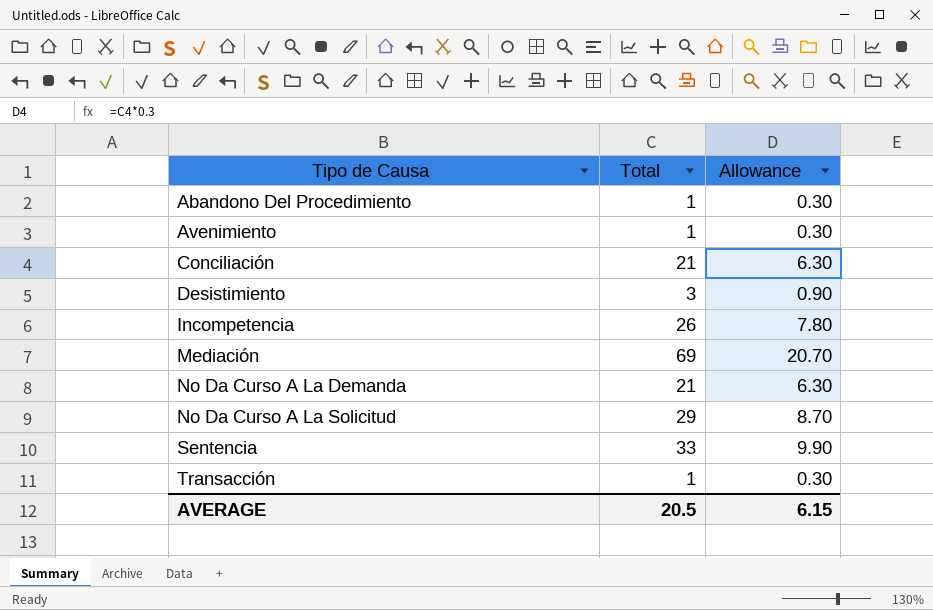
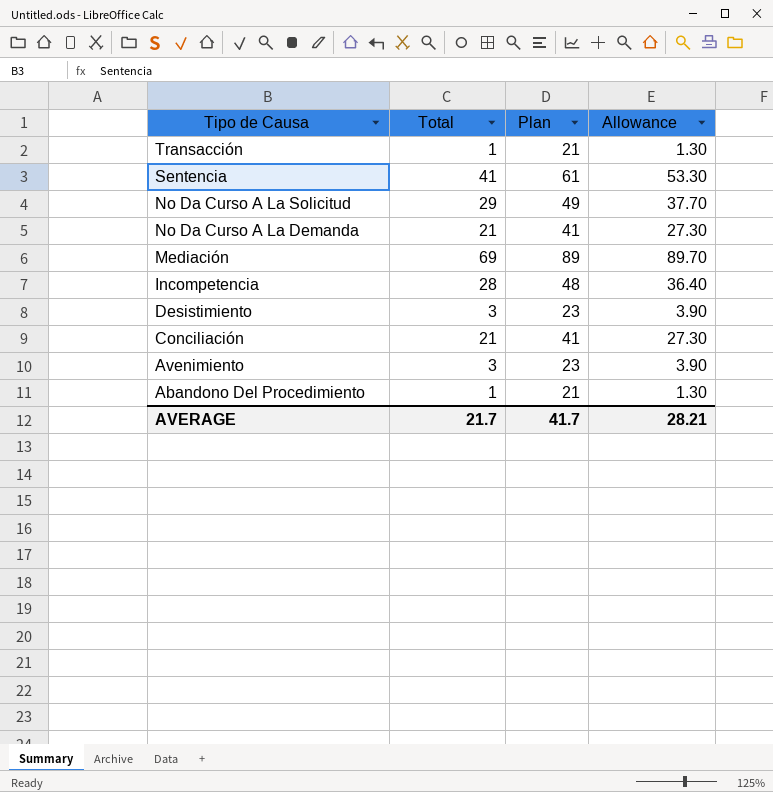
row order: Tipo de Causa ascending -> Tipo de Causa descending
column Plan | formula: none -> [Total] + 20
column Allowance | formula: [Total] * 0.3 -> [Total] * 1.3
Sentencia | Total: 33 -> 41
Incompetencia | Total: 26 -> 28
Avenimiento | Total: 1 -> 3
AVERAGE | Total: 20.5 -> 21.7
AVERAGE | Allowance: 6.15 -> 28.21

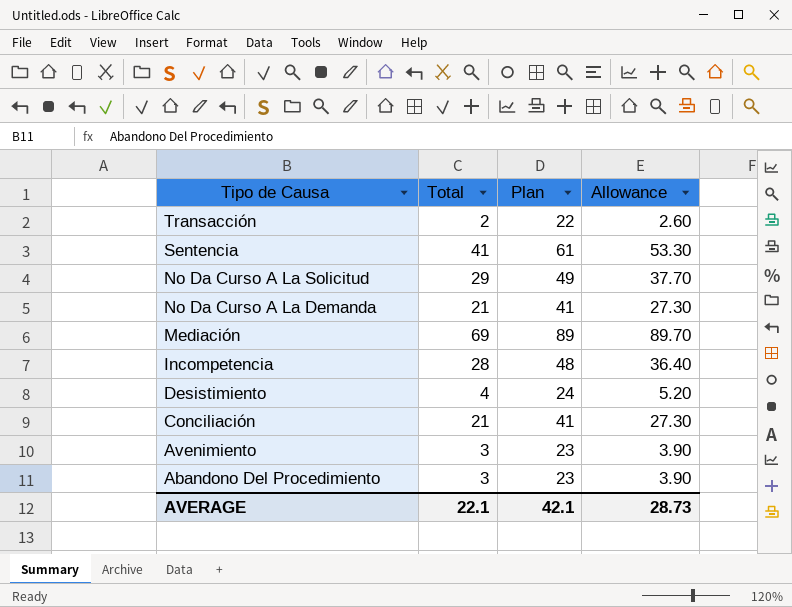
Transacción | Total: 1 -> 2
Transacción | Plan: 21 -> 22
Transacción | Allowance: 1.30 -> 2.60
Desistimiento | Total: 3 -> 4
Desistimiento | Plan: 23 -> 24
Desistimiento | Allowance: 3.90 -> 5.20
Abandono Del Procedimiento | Total: 1 -> 3
Abandono Del Procedimiento | Plan: 21 -> 23
Abandono Del Procedimiento | Allowance: 1.30 -> 3.90
AVERAGE | Total: 21.7 -> 22.1
AVERAGE | Plan: 41.7 -> 42.1
AVERAGE | Allowance: 28.21 -> 28.73

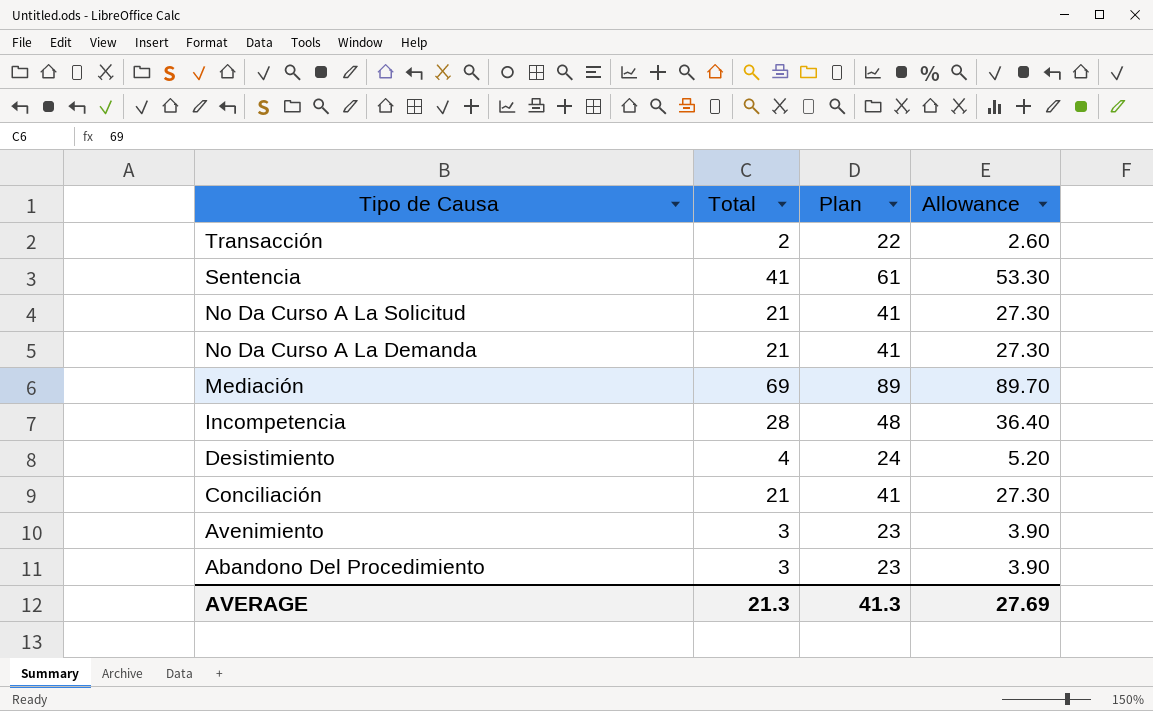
No Da Curso A La Solicitud | Total: 29 -> 21
No Da Curso A La Solicitud | Plan: 49 -> 41
No Da Curso A La Solicitud | Allowance: 37.70 -> 27.30
AVERAGE | Total: 22.1 -> 21.3
AVERAGE | Plan: 42.1 -> 41.3
AVERAGE | Allowance: 28.73 -> 27.69

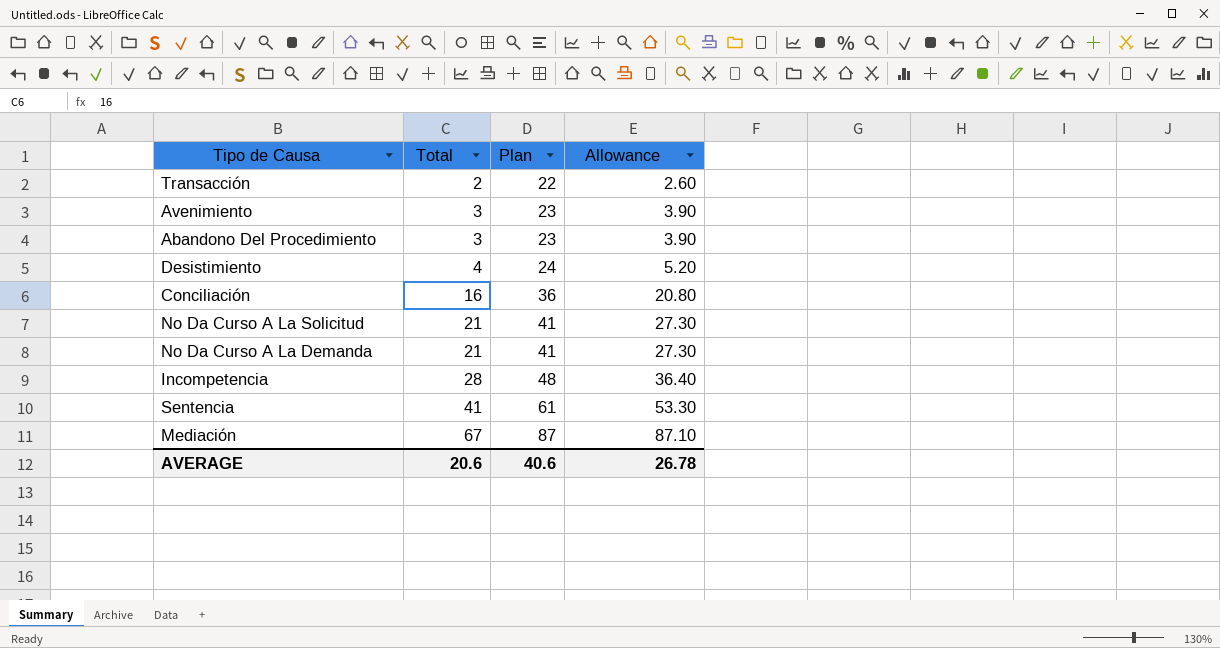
row order: Tipo de Causa descending -> Total ascending
Conciliación | Total: 21 -> 16
Conciliación | Plan: 41 -> 36
Conciliación | Allowance: 27.30 -> 20.80
Mediación | Total: 69 -> 67
Mediación | Plan: 89 -> 87
Mediación | Allowance: 89.70 -> 87.10
AVERAGE | Total: 21.3 -> 20.6
AVERAGE | Plan: 41.3 -> 40.6
AVERAGE | Allowance: 27.69 -> 26.78

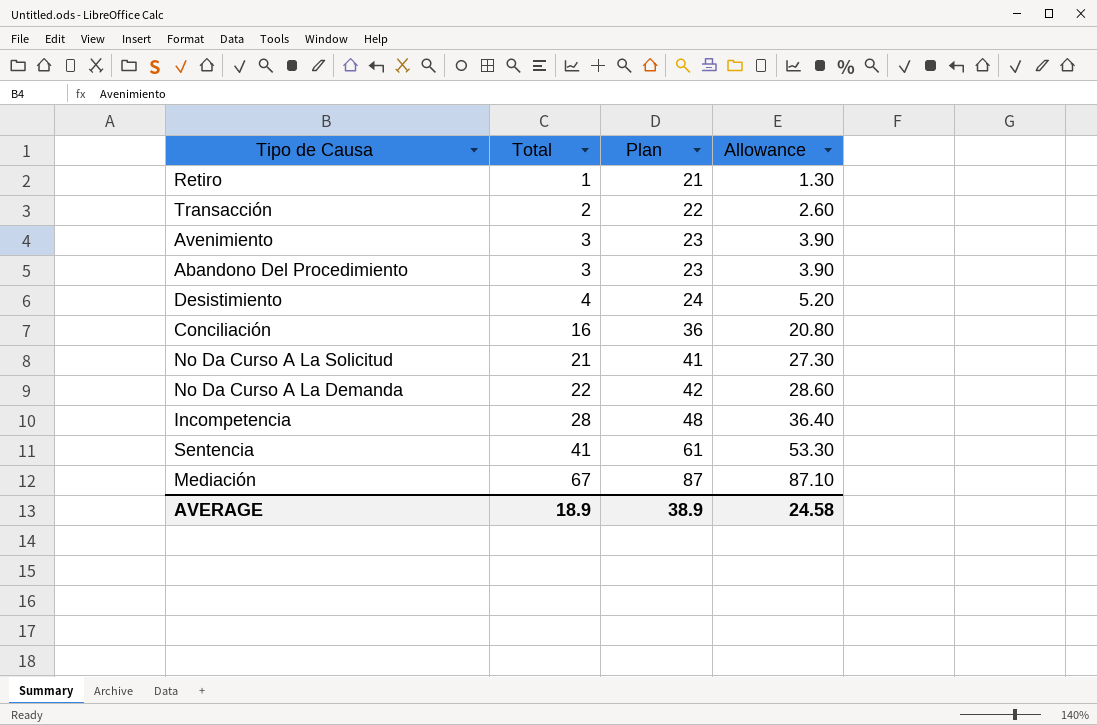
row Retiro: none -> 1 | 21 | 1.30
No Da Curso A La Demanda | Total: 21 -> 22
No Da Curso A La Demanda | Plan: 41 -> 42
No Da Curso A La Demanda | Allowance: 27.30 -> 28.60
AVERAGE | Total: 20.6 -> 18.9
AVERAGE | Plan: 40.6 -> 38.9
AVERAGE | Allowance: 26.78 -> 24.58

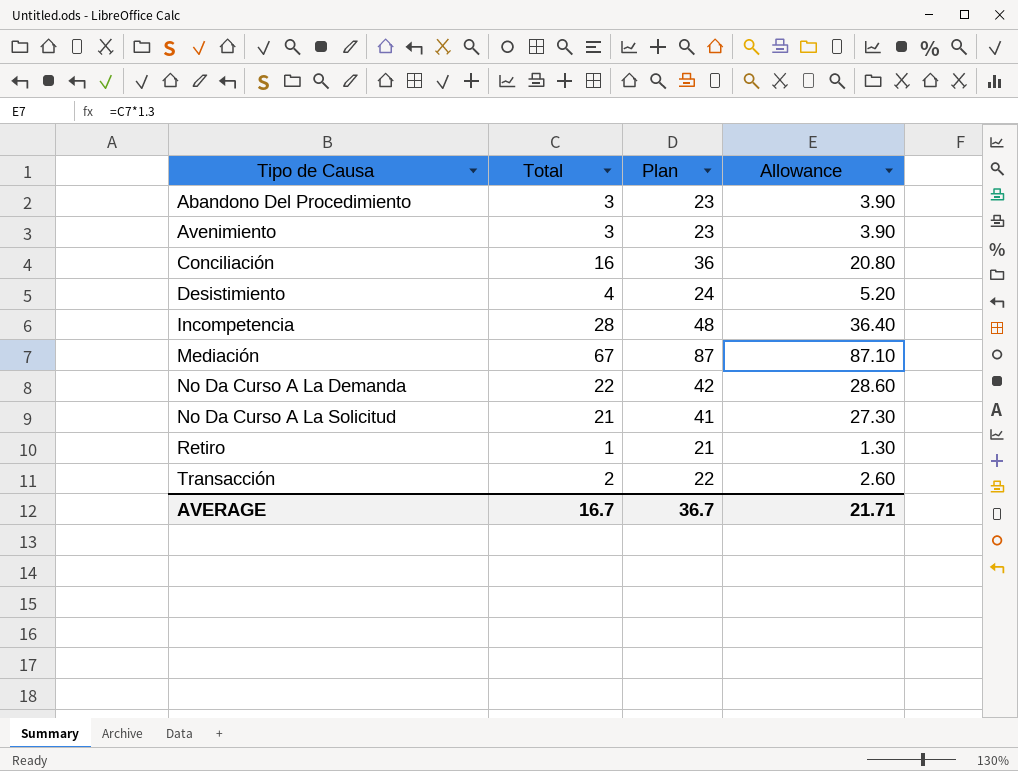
row order: Total ascending -> Tipo de Causa ascending
row Sentencia: 41 | 61 | 53.30 -> none
AVERAGE | Total: 18.9 -> 16.7
AVERAGE | Plan: 38.9 -> 36.7
AVERAGE | Allowance: 24.58 -> 21.71

